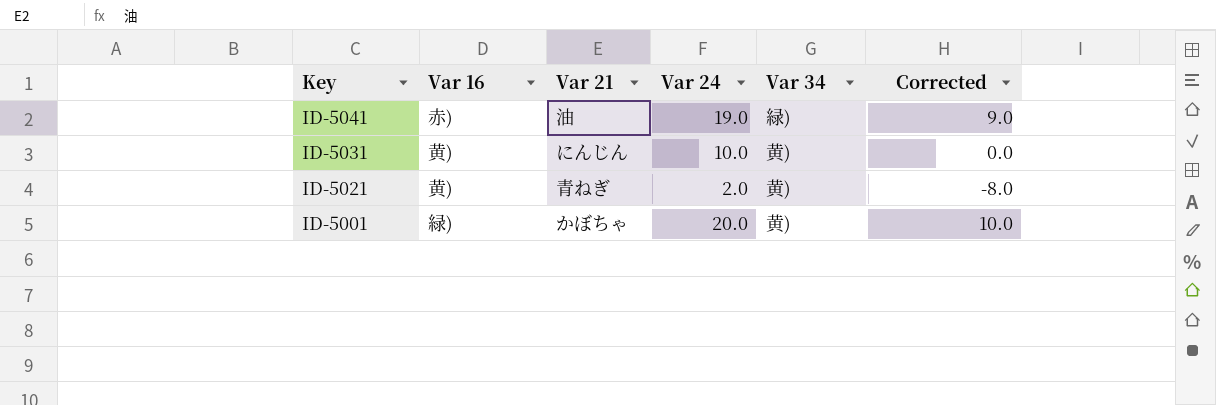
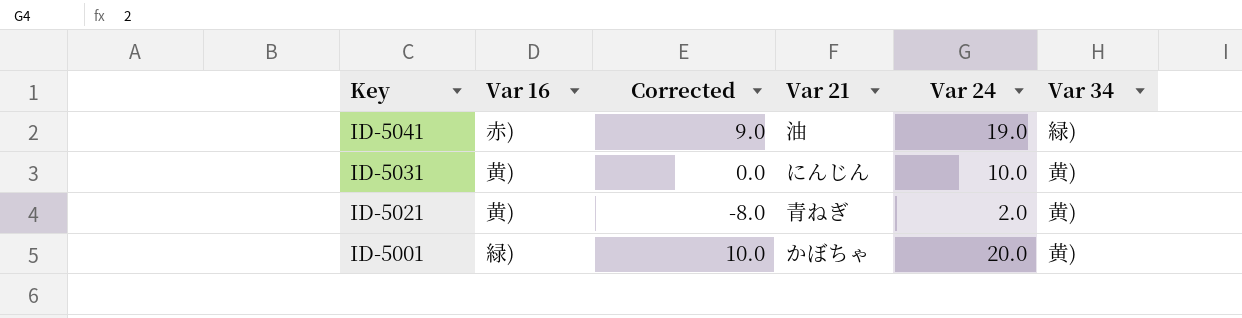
column Corrected | position: 6 -> 3

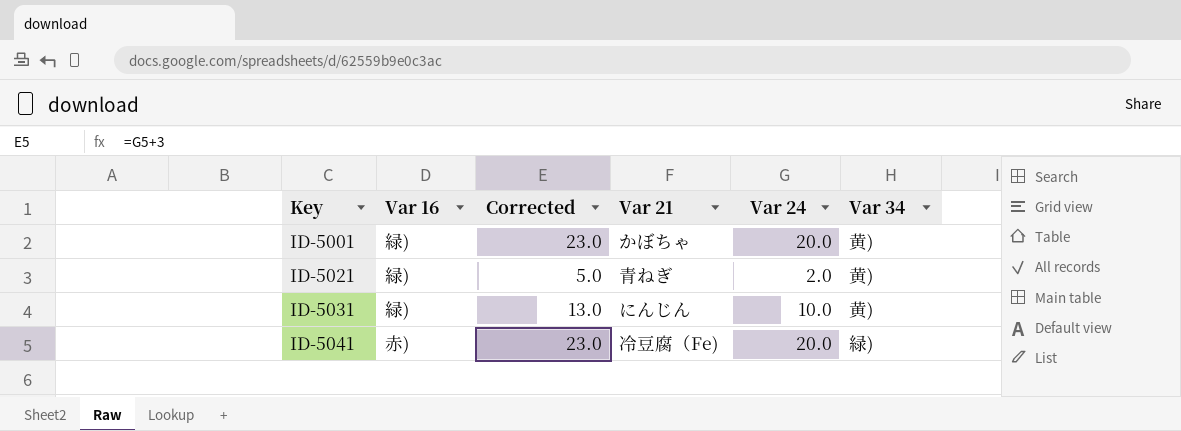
row order: Key descending -> Key ascending
column Corrected | formula: [Var 24] - 10 -> [Var 24] + 3
ID-5021 | Var 16: 黄) -> 緑)
ID-5031 | Var 16: 黄) -> 緑)
ID-5041 | Var 21: 油 -> 冷豆腐（Fe)
ID-5041 | Var 24: 19.0 -> 20.0

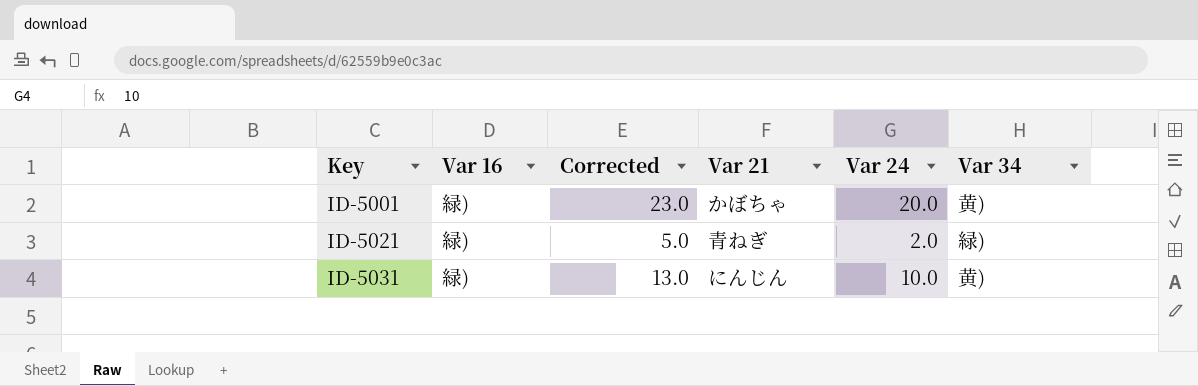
row ID-5041: 赤) | 23.0 | 冷豆腐（Fe) | 20.0 | 緑) -> none
ID-5021 | Var 34: 黄) -> 緑)

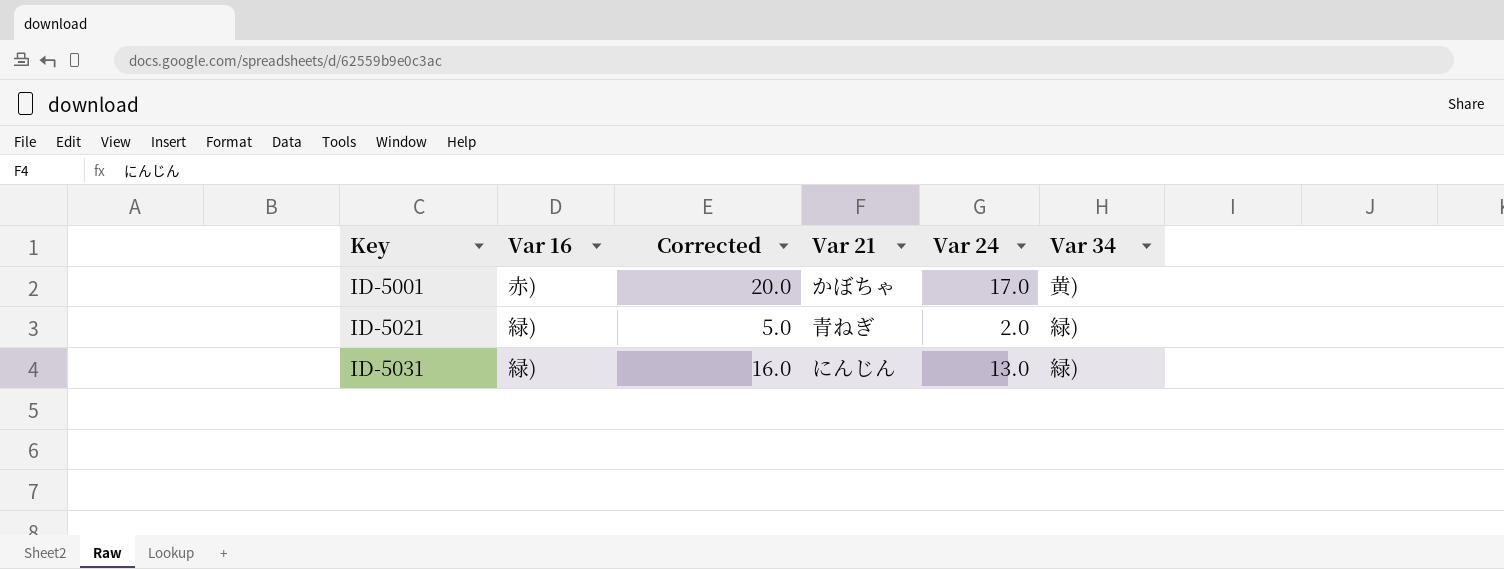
ID-5001 | Var 16: 緑) -> 赤)
ID-5001 | Corrected: 23.0 -> 20.0
ID-5001 | Var 24: 20.0 -> 17.0
ID-5031 | Corrected: 13.0 -> 16.0
ID-5031 | Var 24: 10.0 -> 13.0
ID-5031 | Var 34: 黄) -> 緑)

